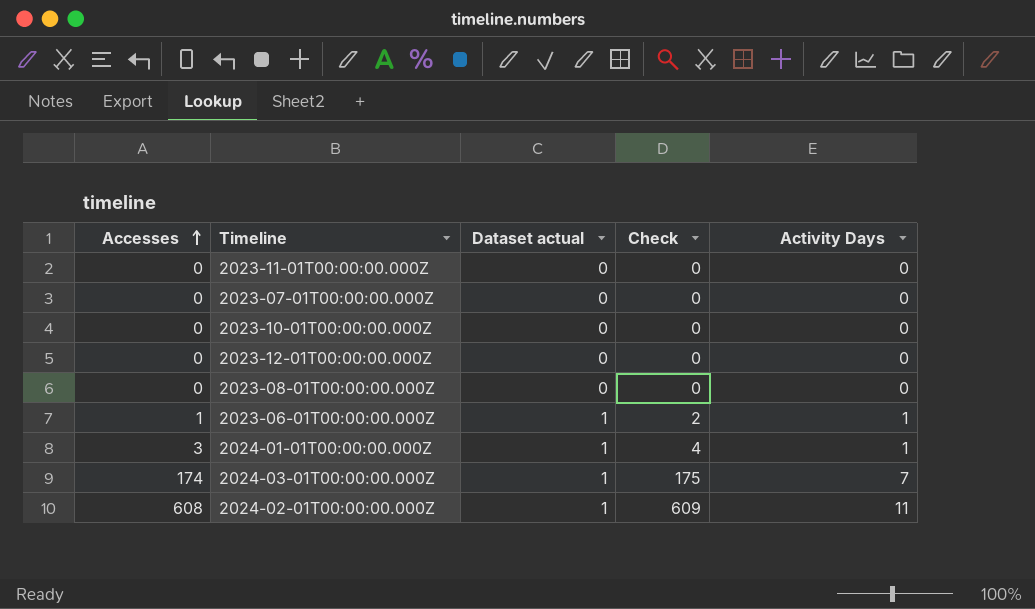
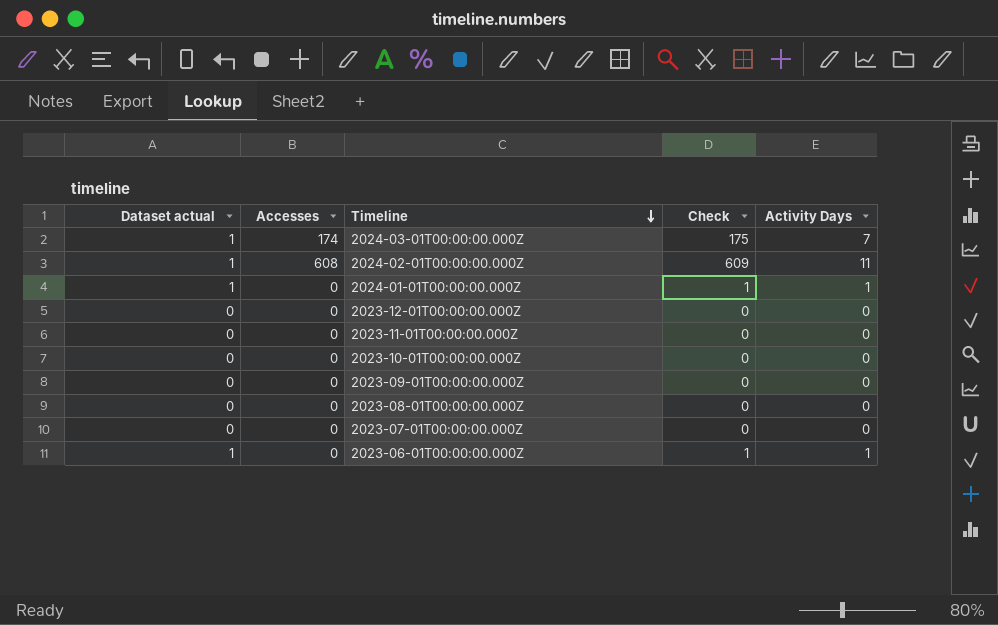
row order: Accesses ascending -> Timeline descending
column Dataset actual | position: 3 -> 1
2024-01-01T00:00:00.000Z | Accesses: 3 -> 0
2024-01-01T00:00:00.000Z | Check: 4 -> 1
row 2023-09-01T00:00:00.000Z: none -> 0 | 0 | 0 | 0
2023-06-01T00:00:00.000Z | Accesses: 1 -> 0
2023-06-01T00:00:00.000Z | Check: 2 -> 1

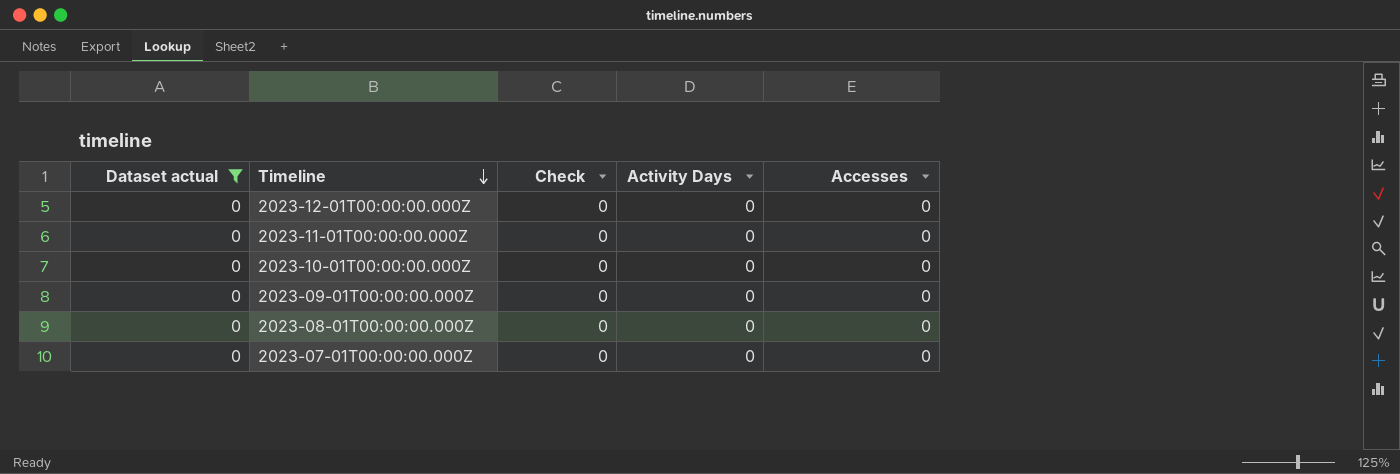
filter: none -> Dataset actual = 0
column Accesses | position: 2 -> 5

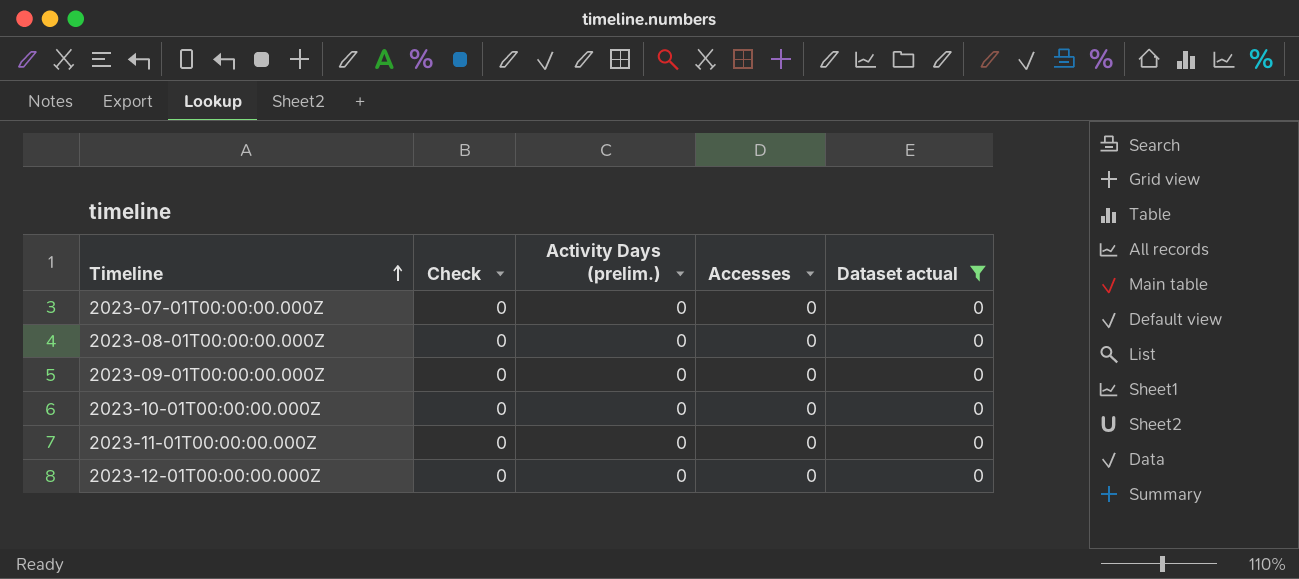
row order: Timeline descending -> Timeline ascending
column name: Activity Days -> Activity Days (prelim.)
column Dataset actual | position: 1 -> 5

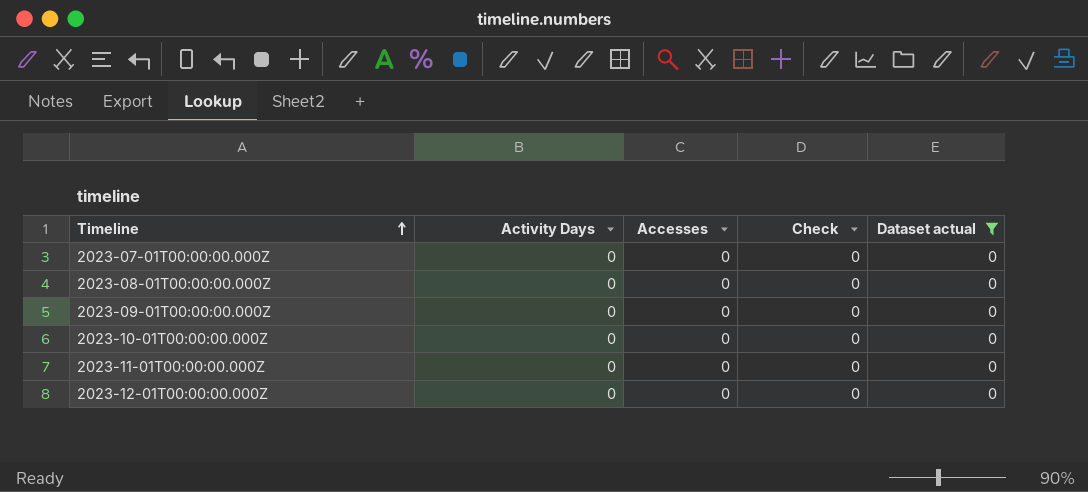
column name: Activity Days (prelim.) -> Activity Days
column Check | position: 2 -> 4

